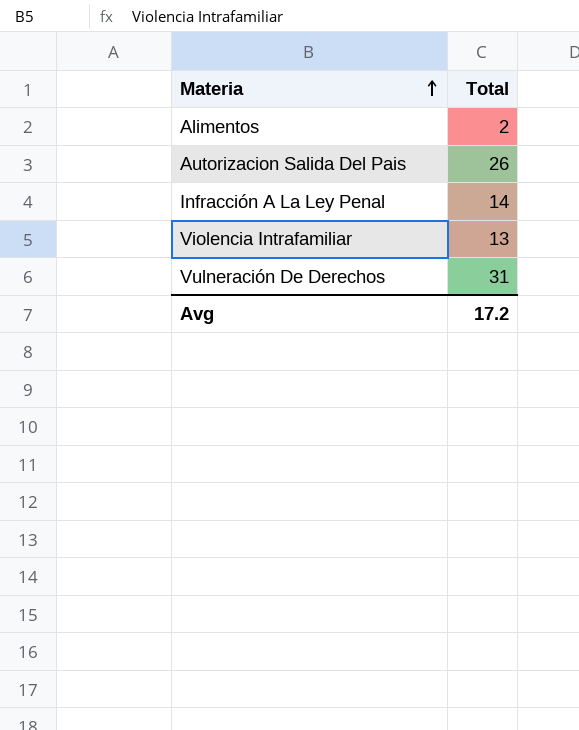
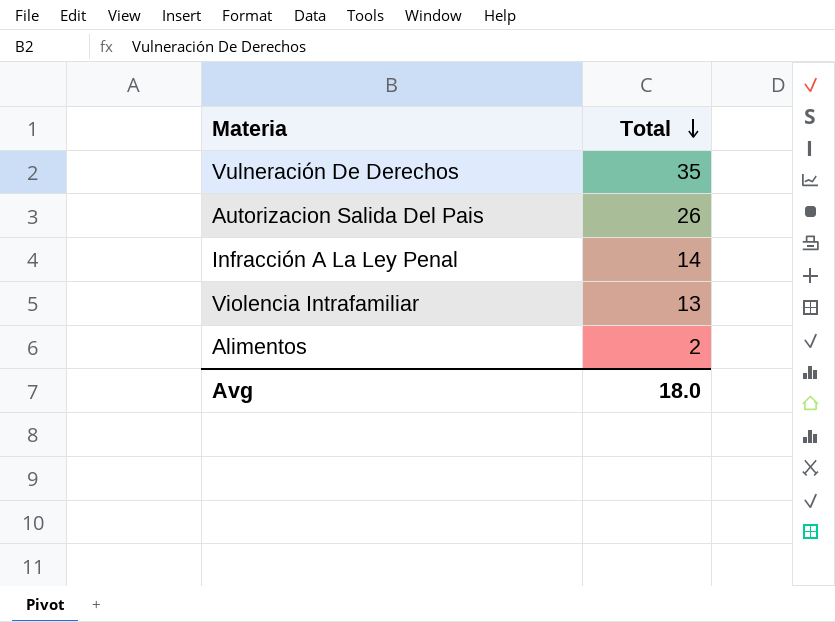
row order: Materia ascending -> Total descending
Vulneración De Derechos | Total: 31 -> 35
Avg | Total: 17.2 -> 18.0

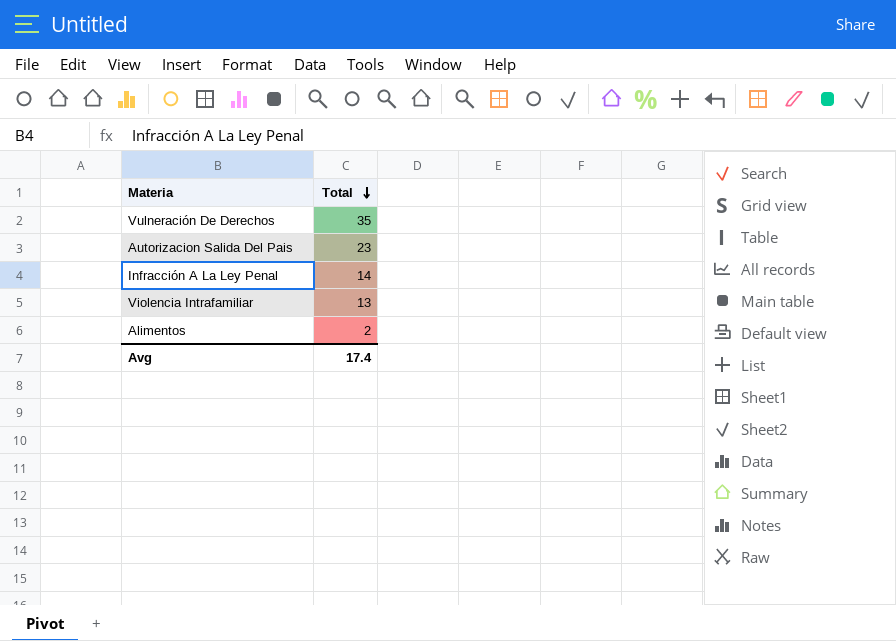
Autorizacion Salida Del Pais | Total: 26 -> 23
Avg | Total: 18.0 -> 17.4

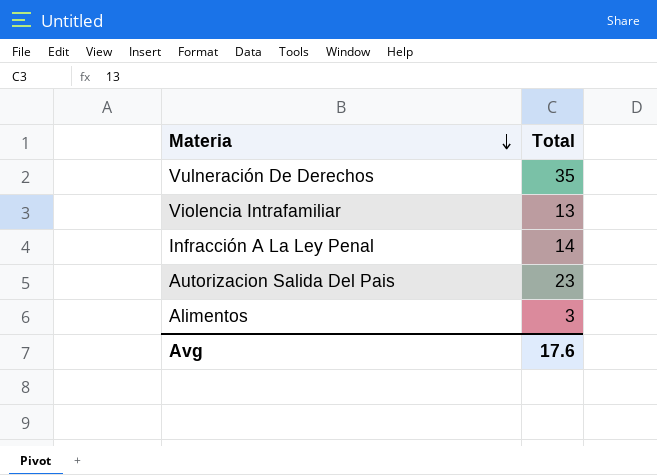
row order: Total descending -> Materia descending
Alimentos | Total: 2 -> 3
Avg | Total: 17.4 -> 17.6

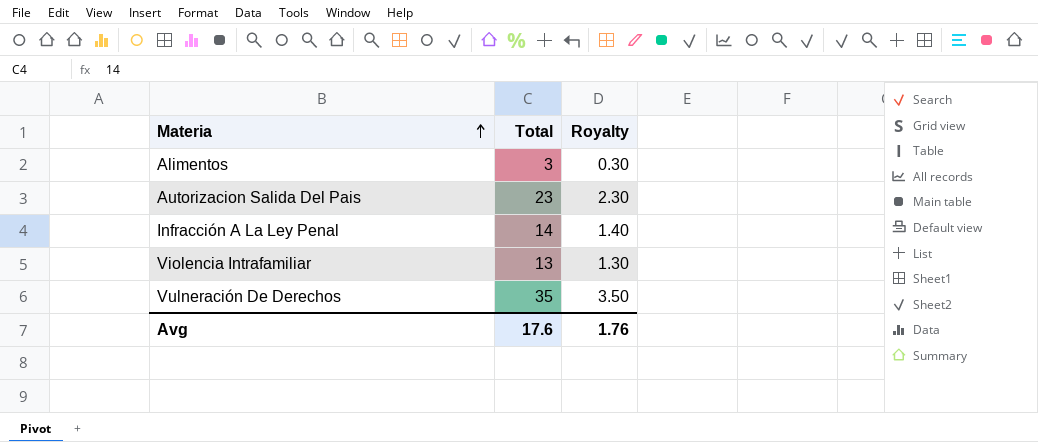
row order: Materia descending -> Materia ascending
column Royalty | formula: none -> [Total] * 0.1

